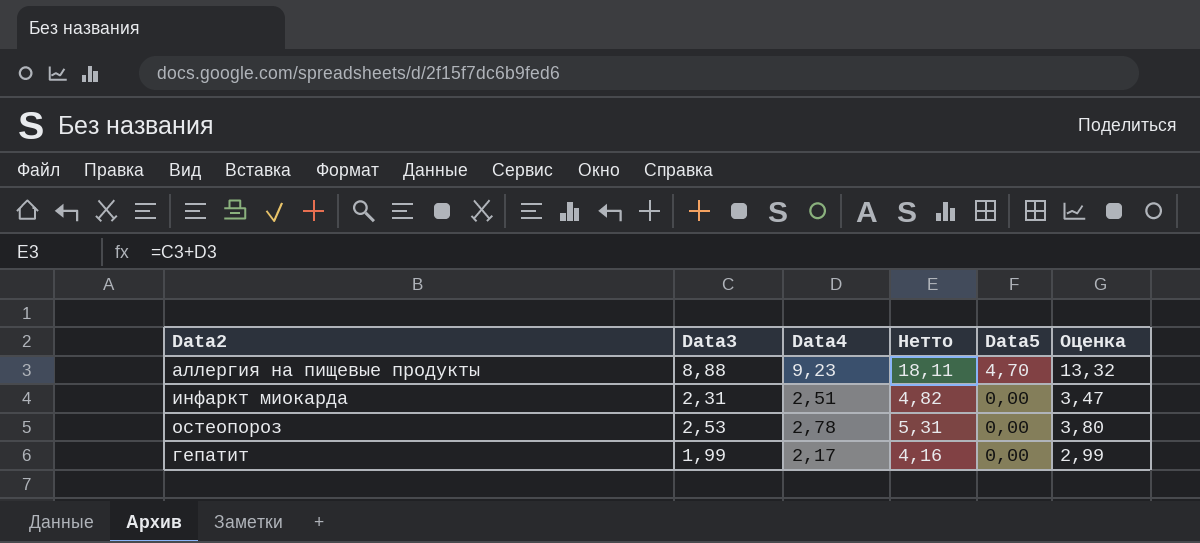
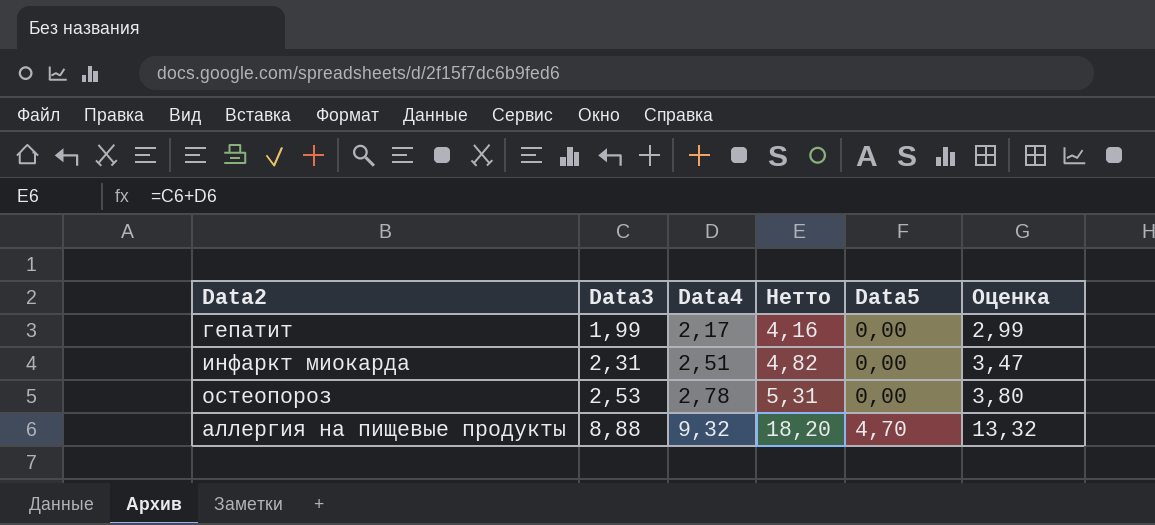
row order: Data5 descending -> Data3 ascending
аллергия на пищевые продукты | Data4: 9,23 -> 9,32
аллергия на пищевые продукты | Нетто: 18,11 -> 18,20

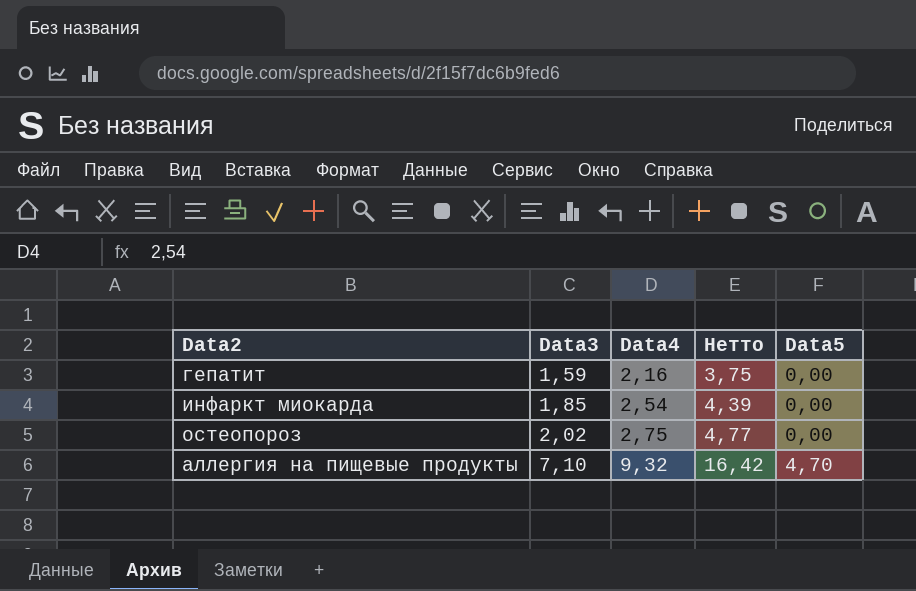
column Оценка | formula: [Data3] * 1,5 -> none
гепатит | Data3: 1,99 -> 1,59
гепатит | Data4: 2,17 -> 2,16
гепатит | Нетто: 4,16 -> 3,75
инфаркт миокарда | Data3: 2,31 -> 1,85
инфаркт миокарда | Data4: 2,51 -> 2,54
инфаркт миокарда | Нетто: 4,82 -> 4,39
остеопороз | Data3: 2,53 -> 2,02
остеопороз | Data4: 2,78 -> 2,75
остеопороз | Нетто: 5,31 -> 4,77
аллергия на пищевые продукты | Data3: 8,88 -> 7,10
аллергия на пищевые продукты | Нетто: 18,20 -> 16,42

